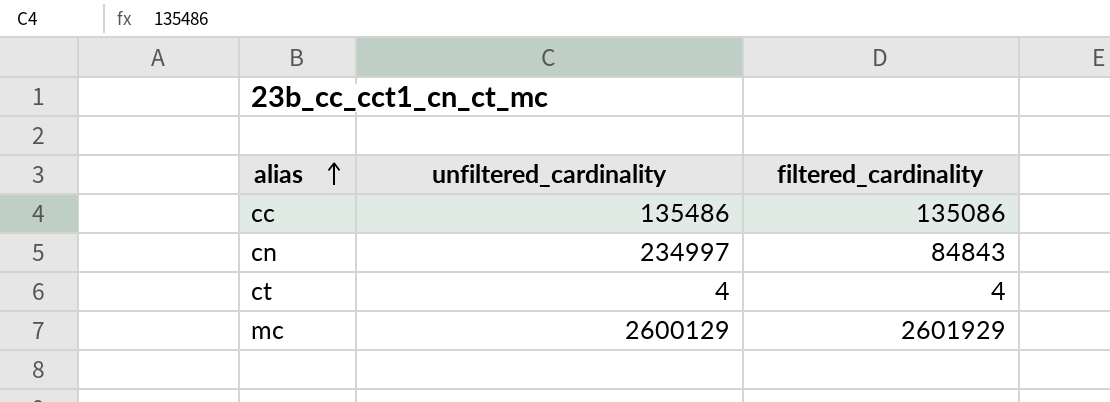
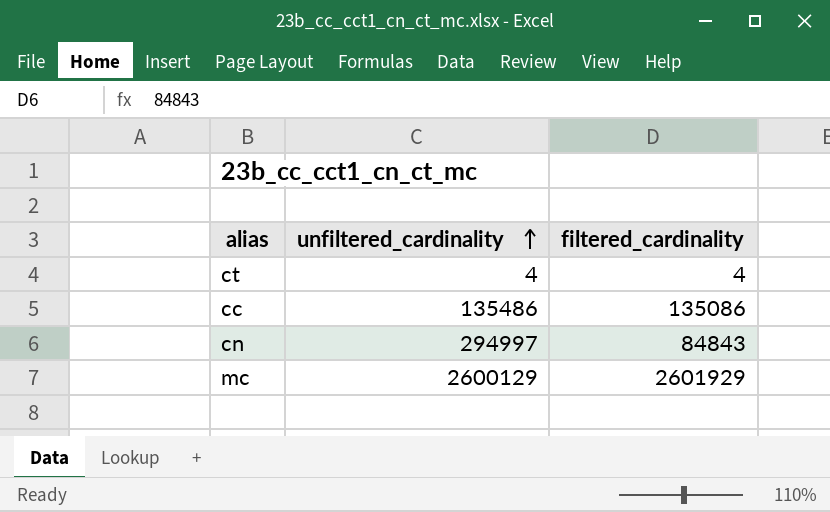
row order: alias ascending -> unfiltered_cardinality ascending
cn | unfiltered_cardinality: 234997 -> 294997

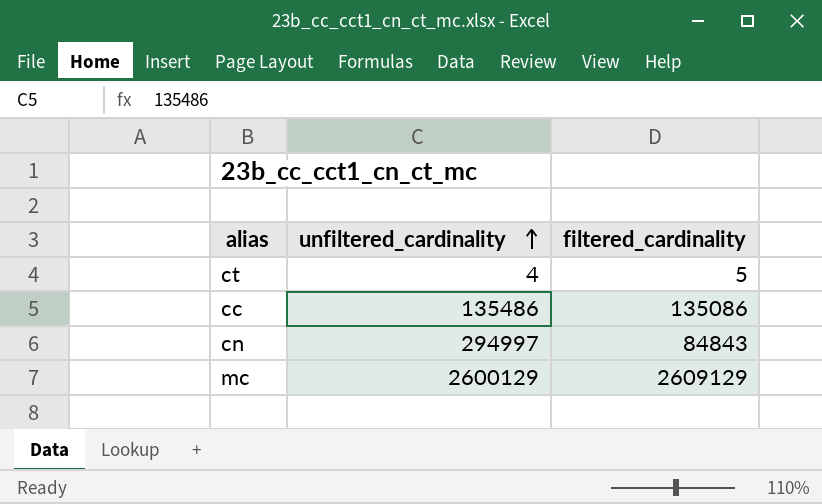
ct | filtered_cardinality: 4 -> 5
mc | filtered_cardinality: 2601929 -> 2609129

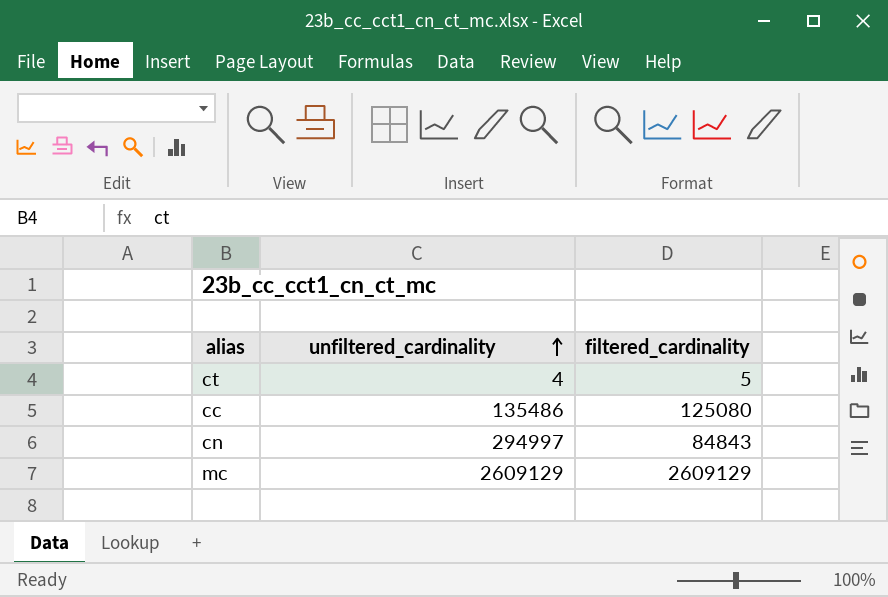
cc | filtered_cardinality: 135086 -> 125080
mc | unfiltered_cardinality: 2600129 -> 2609129

